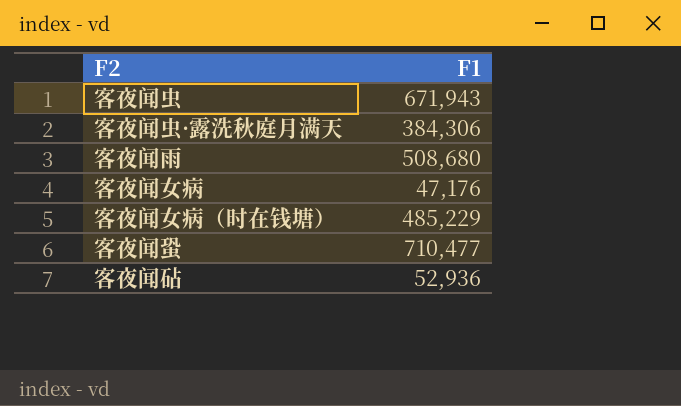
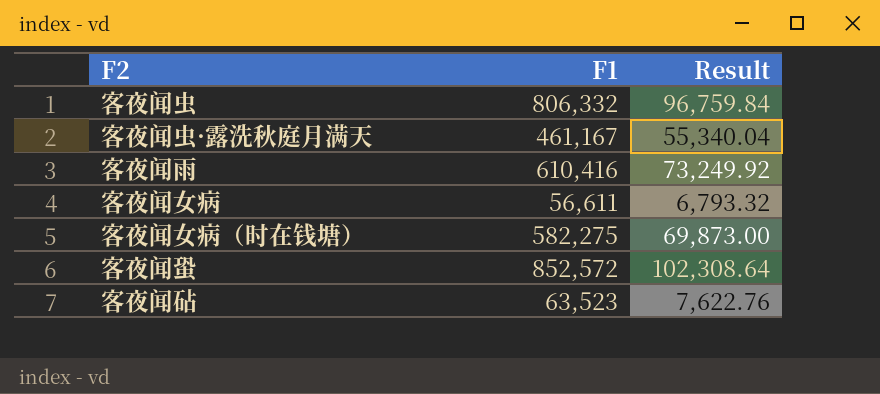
column Result | formula: none -> [F1] * 0.12
客夜闻虫 | F1: 671,943 -> 806,332
客夜闻虫·露洗秋庭月满天 | F1: 384,306 -> 461,167
客夜闻雨 | F1: 508,680 -> 610,416
客夜闻女病 | F1: 47,176 -> 56,611
客夜闻女病（时在钱塘） | F1: 485,229 -> 582,275
客夜闻蛩 | F1: 710,477 -> 852,572
客夜闻砧 | F1: 52,936 -> 63,523

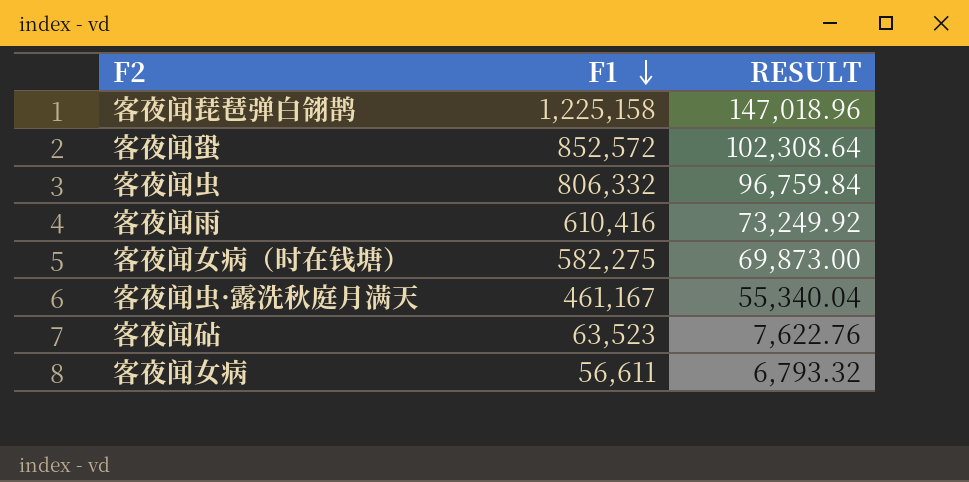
row order: none -> F1 descending
column name: Result -> RESULT
row 客夜闻琵琶弹白翎鹊: none -> 1,225,158 | 147,018.96

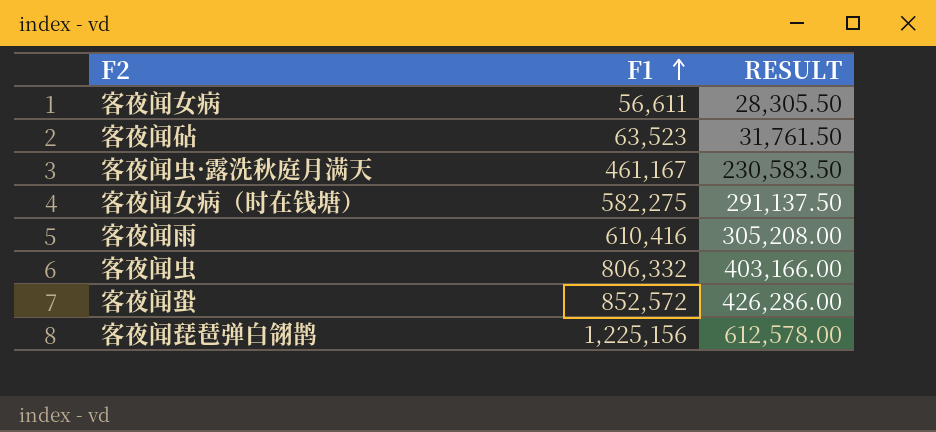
row order: F1 descending -> F1 ascending
column RESULT | formula: [F1] * 0.12 -> [F1] * 0.5
客夜闻琵琶弹白翎鹊 | F1: 1,225,158 -> 1,225,156

